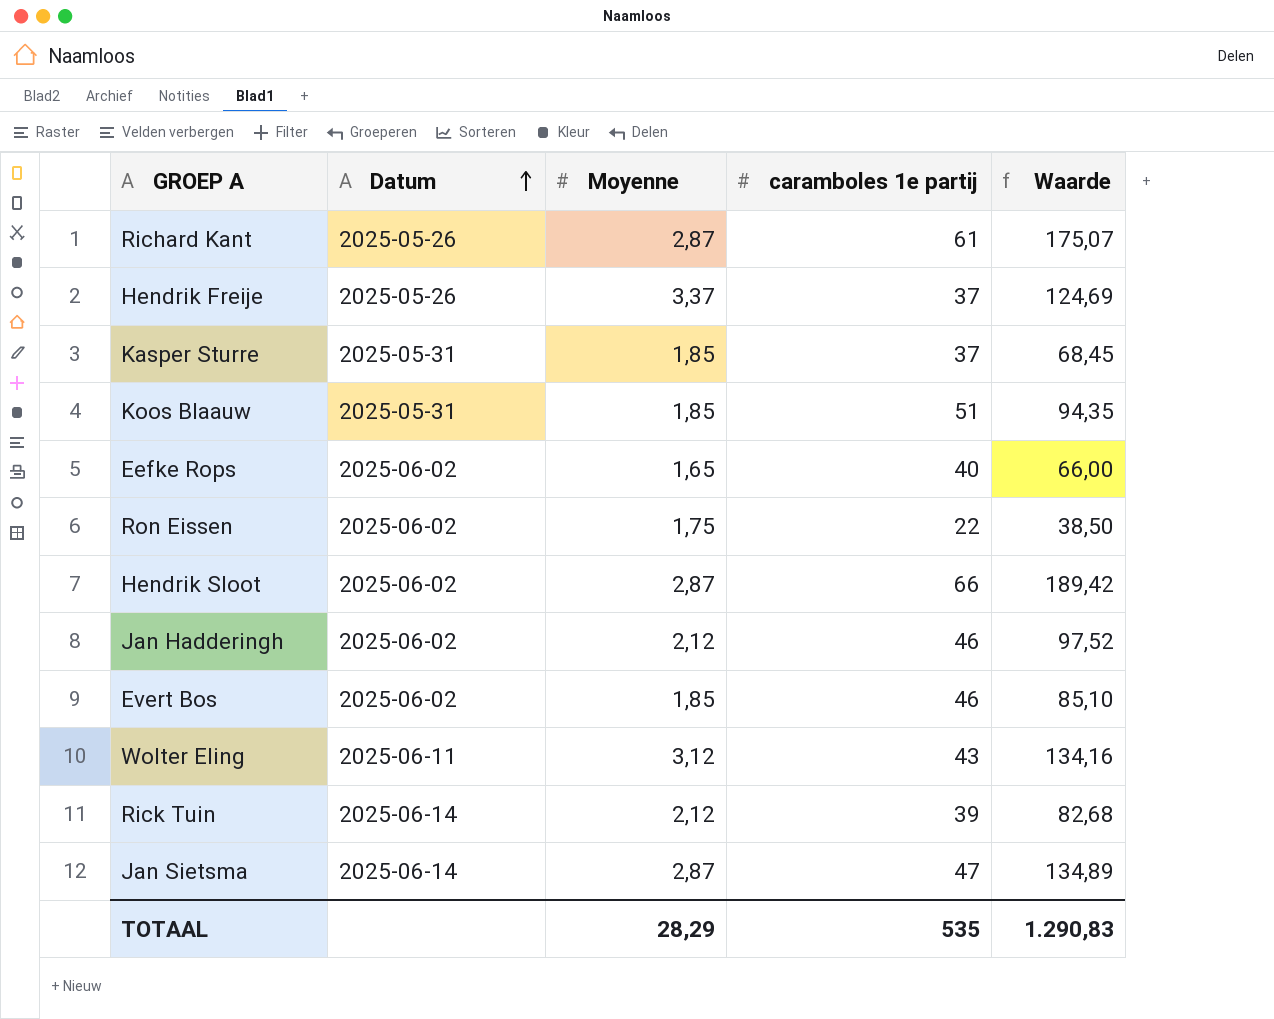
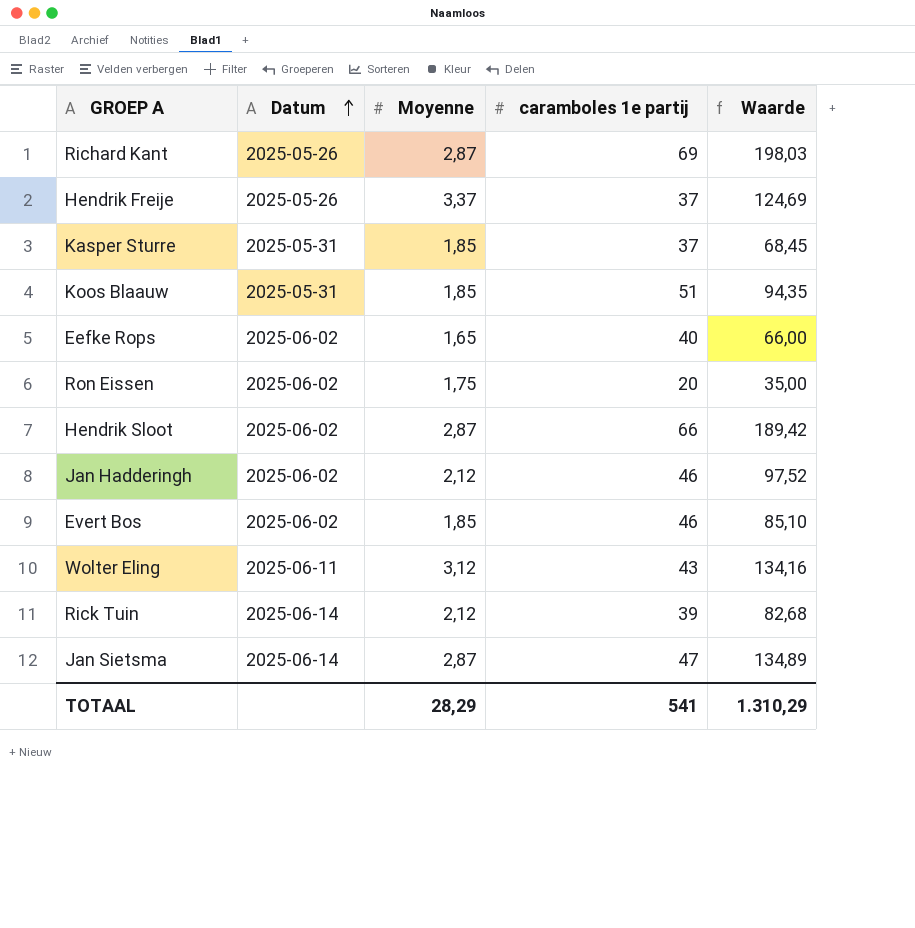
Richard Kant | caramboles 1e partij: 61 -> 69
Richard Kant | Waarde: 175,07 -> 198,03
Ron Eissen | caramboles 1e partij: 22 -> 20
Ron Eissen | Waarde: 38,50 -> 35,00
TOTAAL | caramboles 1e partij: 535 -> 541
TOTAAL | Waarde: 1.290,83 -> 1.310,29

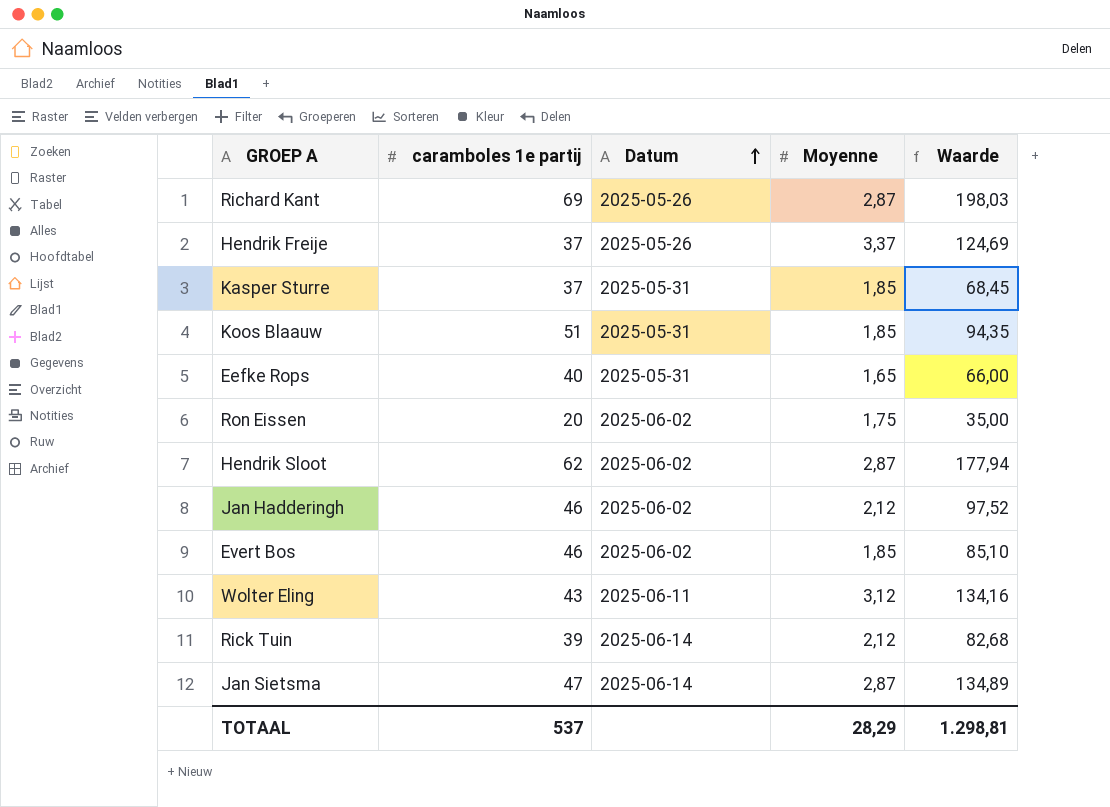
column caramboles 1e partij | position: 4 -> 2
Eefke Rops | Datum: 2025-06-02 -> 2025-05-31
Hendrik Sloot | caramboles 1e partij: 66 -> 62
Hendrik Sloot | Waarde: 189,42 -> 177,94
TOTAAL | caramboles 1e partij: 541 -> 537
TOTAAL | Waarde: 1.310,29 -> 1.298,81

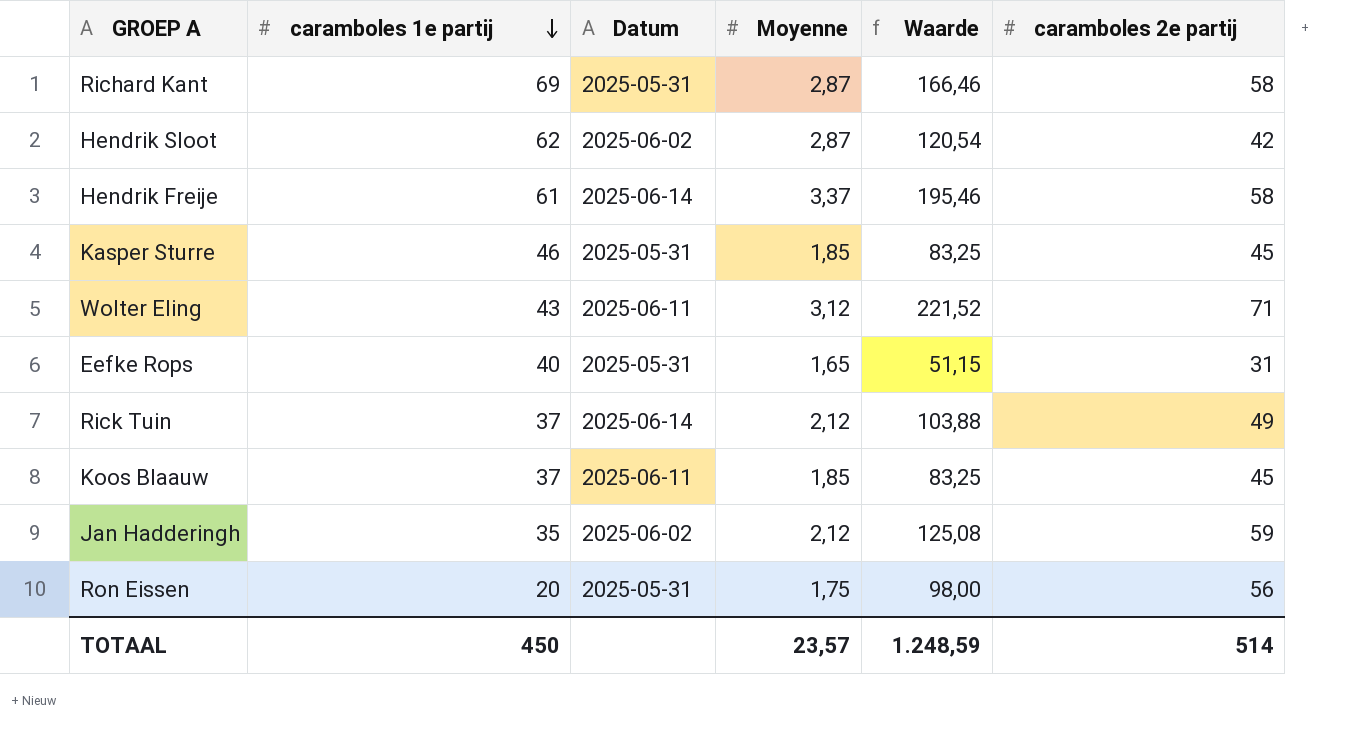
row order: Datum ascending -> caramboles 1e partij descending
column Waarde | formula: [caramboles 1e partij] * [Moyenne] -> [Moyenne] * [caramboles 2e partij]
column caramboles 2e partij | position: none -> 6
row Evert Bos: 46 | 2025-06-02 | 1,85 | 85,10 -> none
row Jan Sietsma: 47 | 2025-06-14 | 2,87 | 134,89 -> none
Richard Kant | Datum: 2025-05-26 -> 2025-05-31
Hendrik Freije | caramboles 1e partij: 37 -> 61
Hendrik Freije | Datum: 2025-05-26 -> 2025-06-14
Kasper Sturre | caramboles 1e partij: 37 -> 46
Rick Tuin | caramboles 1e partij: 39 -> 37
Koos Blaauw | caramboles 1e partij: 51 -> 37
Koos Blaauw | Datum: 2025-05-31 -> 2025-06-11
Jan Hadderingh | caramboles 1e partij: 46 -> 35
Ron Eissen | Datum: 2025-06-02 -> 2025-05-31
TOTAAL | caramboles 1e partij: 537 -> 450
TOTAAL | Moyenne: 28,29 -> 23,57
TOTAAL | Waarde: 1.298,81 -> 1.248,59

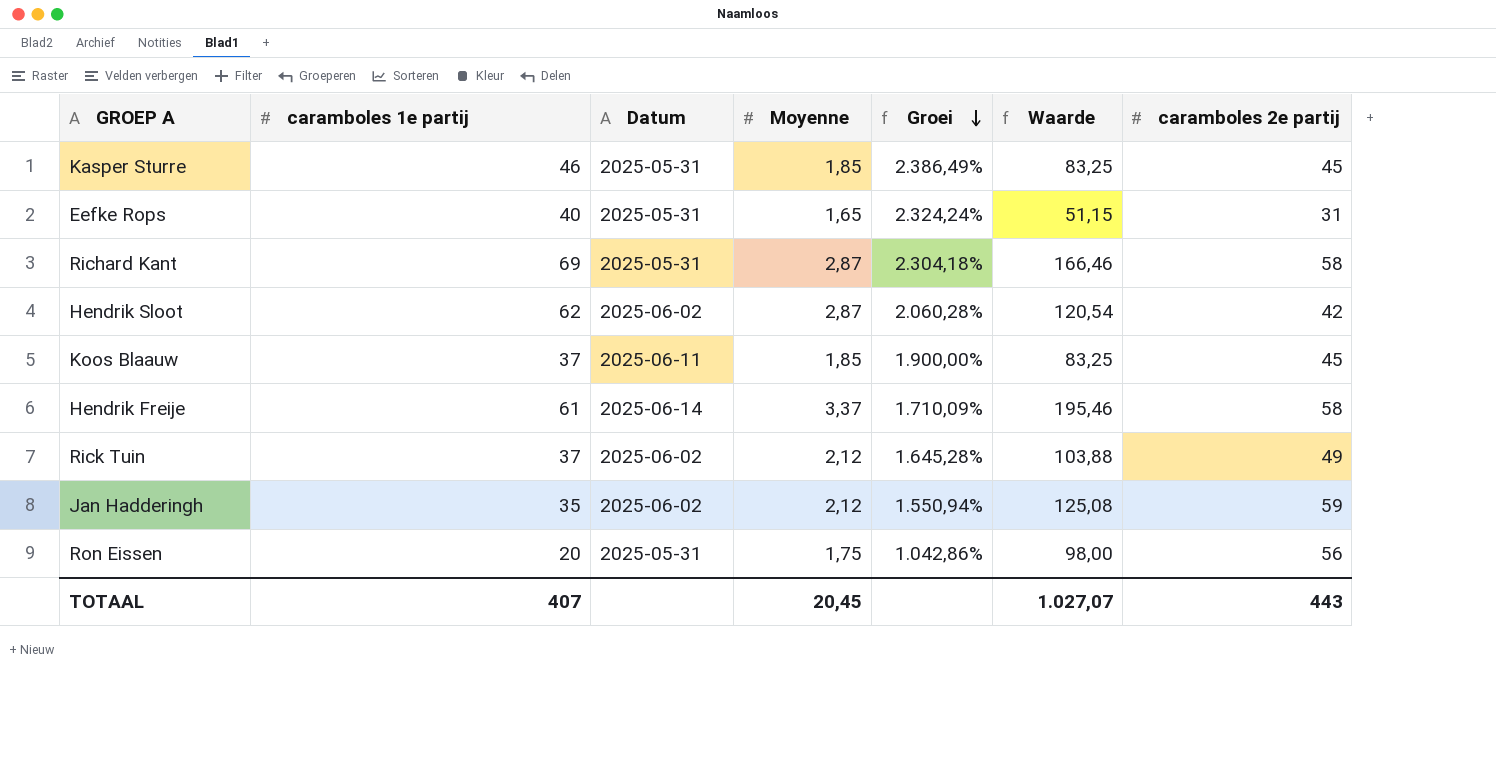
row order: caramboles 1e partij descending -> Groei descending
column Groei | formula: none -> ([caramboles 1e partij] - [Moyenne]) / [Moyenne]
row Wolter Eling: 43 | 2025-06-11 | 3,12 | 221,52 | 71 -> none
Rick Tuin | Datum: 2025-06-14 -> 2025-06-02
TOTAAL | caramboles 1e partij: 450 -> 407
TOTAAL | Moyenne: 23,57 -> 20,45
TOTAAL | Waarde: 1.248,59 -> 1.027,07
TOTAAL | caramboles 2e partij: 514 -> 443

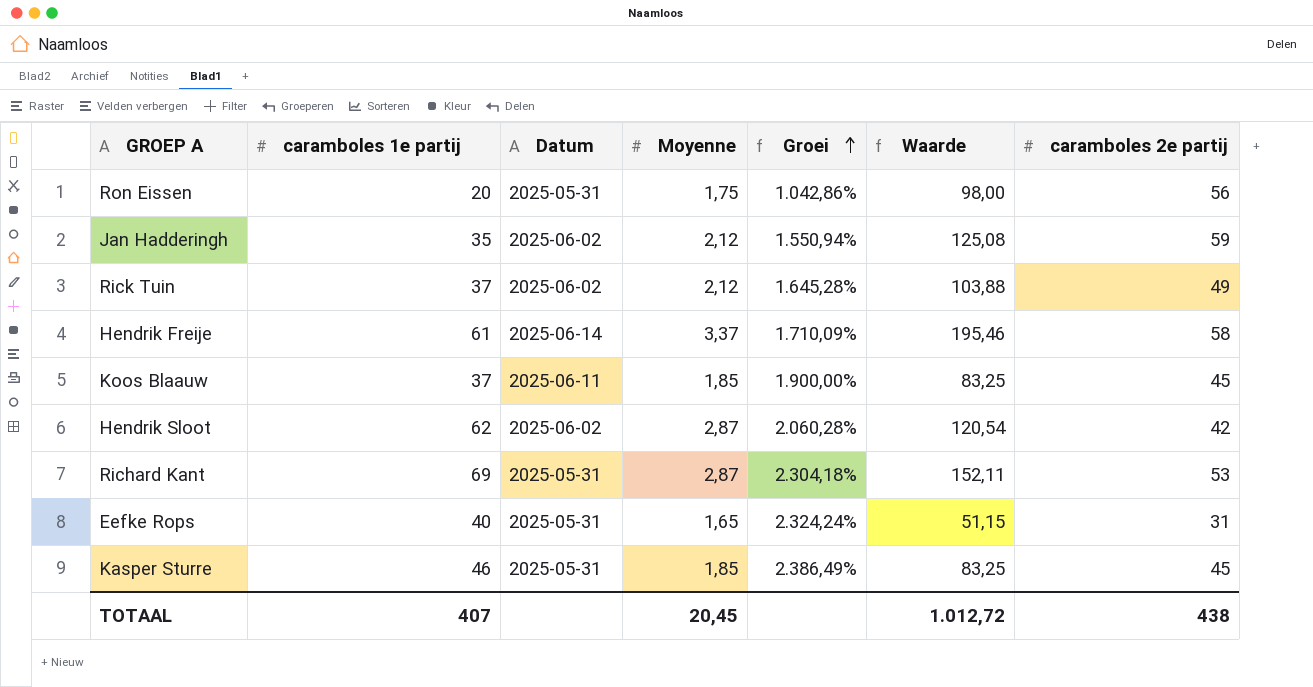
row order: Groei descending -> Groei ascending
Richard Kant | Waarde: 166,46 -> 152,11
Richard Kant | caramboles 2e partij: 58 -> 53
TOTAAL | Waarde: 1.027,07 -> 1.012,72
TOTAAL | caramboles 2e partij: 443 -> 438

